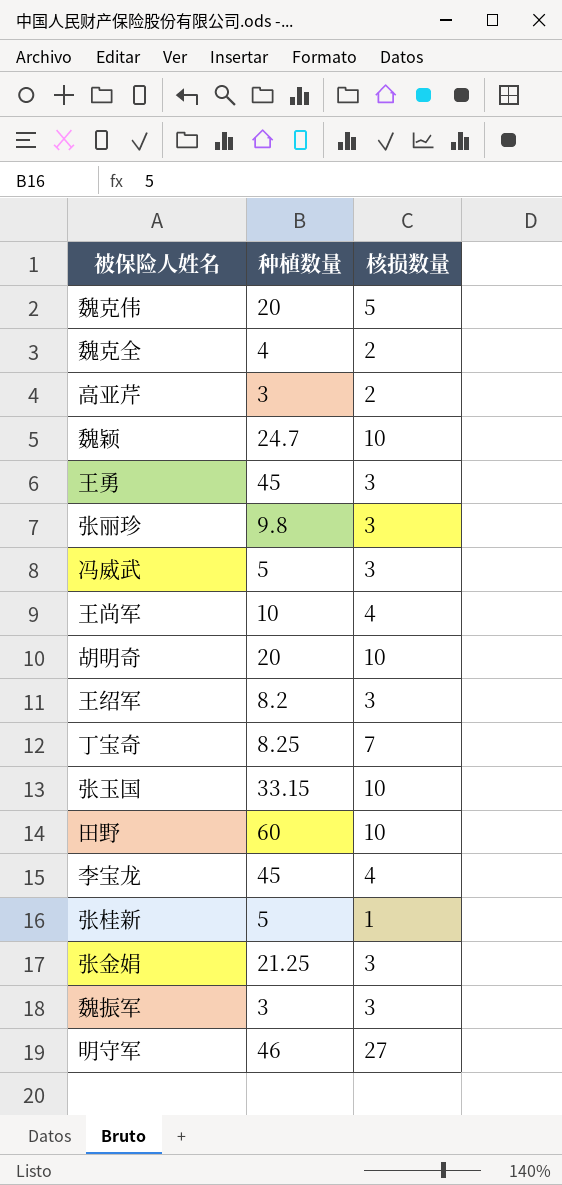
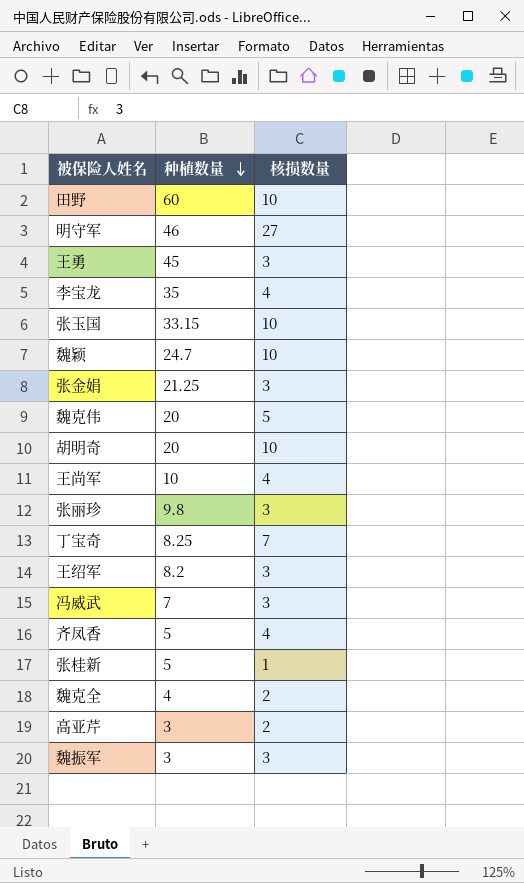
row order: none -> 种植数量 descending
李宝龙 | 种植数量: 45 -> 35
冯威武 | 种植数量: 5 -> 7
row 齐凤香: none -> 5 | 4

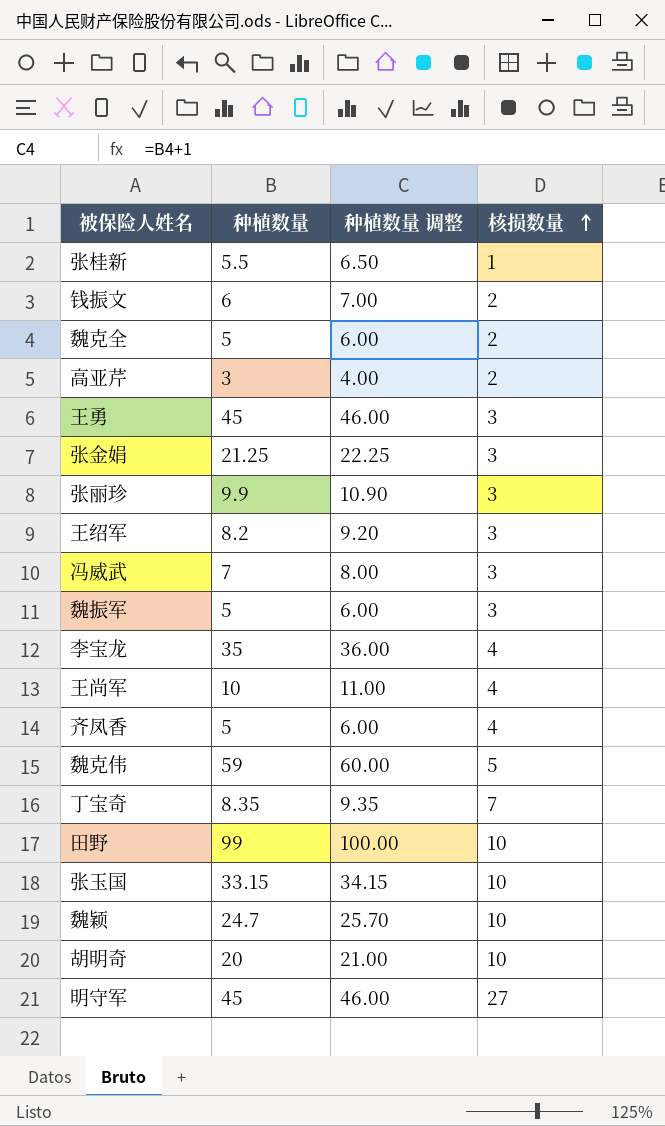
row order: 种植数量 descending -> 核损数量 ascending
column 种植数量 调整 | formula: none -> [种植数量] + 1
张桂新 | 种植数量: 5 -> 5.5
row 钱振文: none -> 6 | 7.00 | 2
魏克全 | 种植数量: 4 -> 5
张丽珍 | 种植数量: 9.8 -> 9.9
魏振军 | 种植数量: 3 -> 5
魏克伟 | 种植数量: 20 -> 59
丁宝奇 | 种植数量: 8.25 -> 8.35
田野 | 种植数量: 60 -> 99
明守军 | 种植数量: 46 -> 45

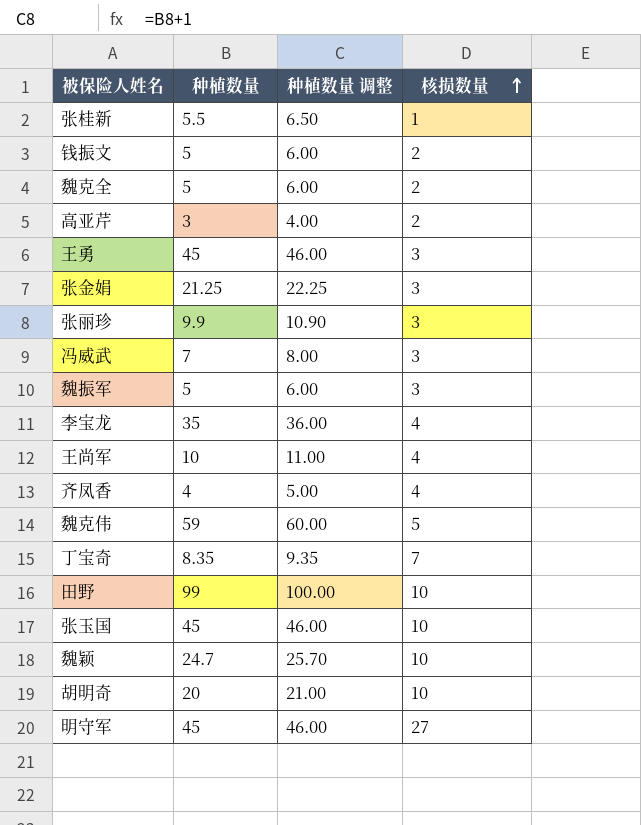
row 王绍军: 8.2 | 9.20 | 3 -> none
钱振文 | 种植数量: 6 -> 5
钱振文 | 种植数量 调整: 7.00 -> 6.00
齐凤香 | 种植数量: 5 -> 4
齐凤香 | 种植数量 调整: 6.00 -> 5.00
张玉国 | 种植数量: 33.15 -> 45
张玉国 | 种植数量 调整: 34.15 -> 46.00

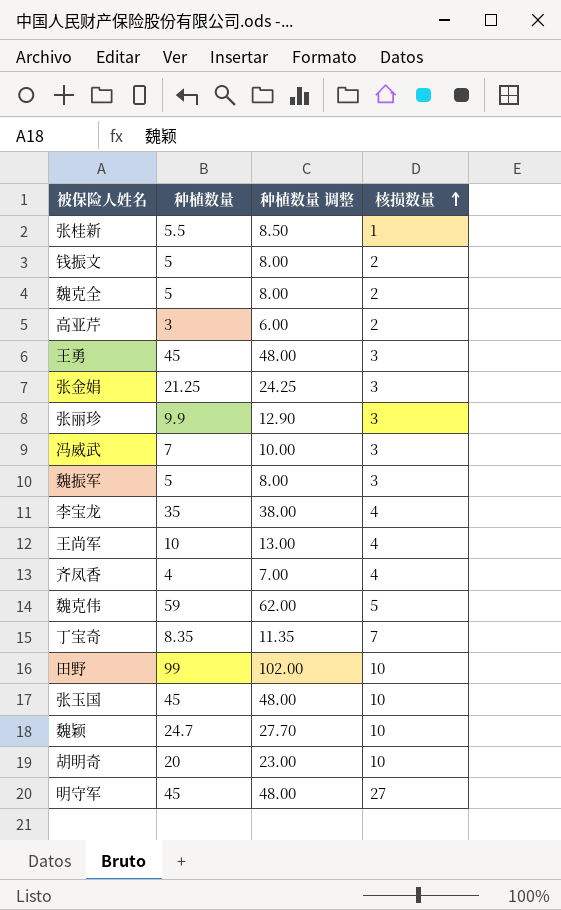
column 种植数量 调整 | formula: [种植数量] + 1 -> [种植数量] + 3

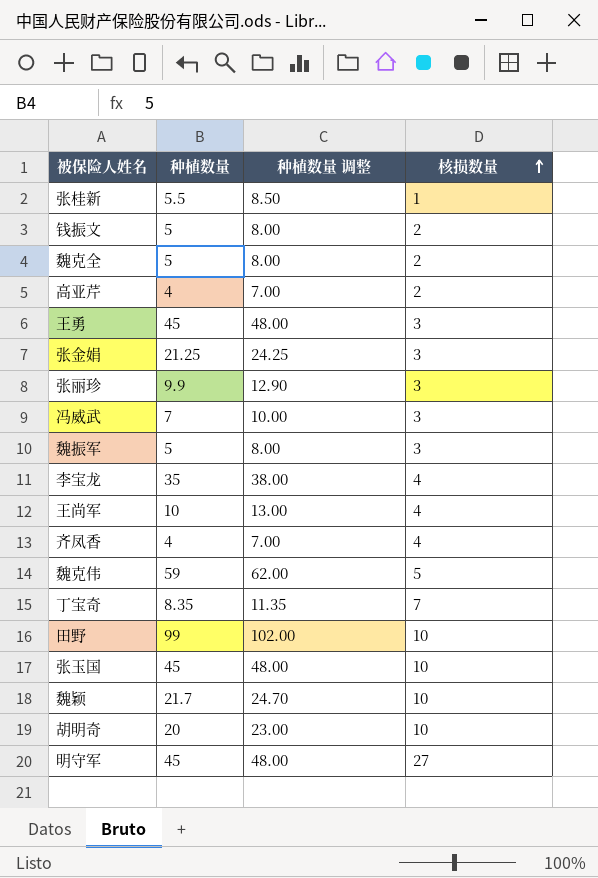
高亚芹 | 种植数量: 3 -> 4
高亚芹 | 种植数量 调整: 6.00 -> 7.00
魏颖 | 种植数量: 24.7 -> 21.7
魏颖 | 种植数量 调整: 27.70 -> 24.70

